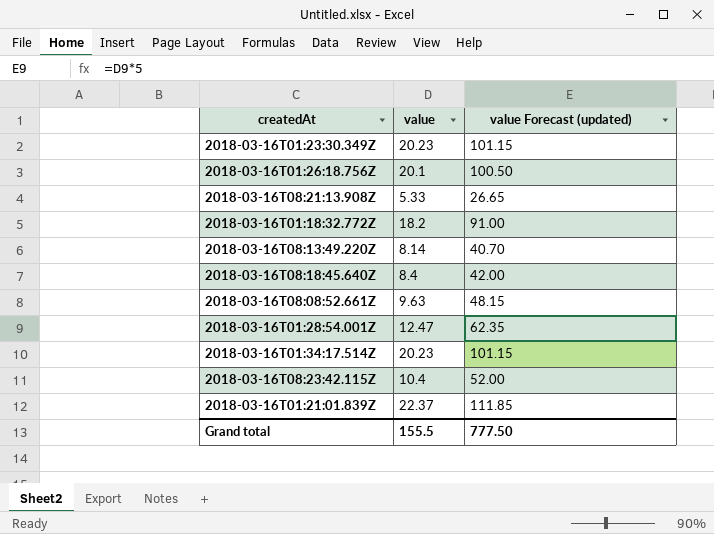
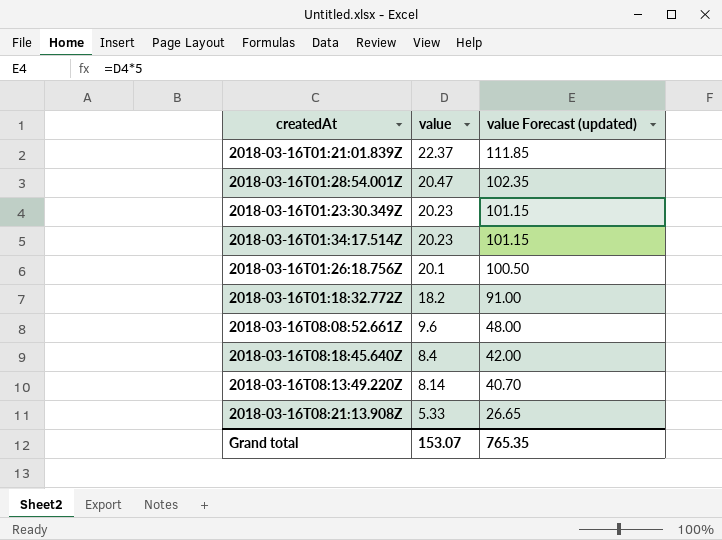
row order: none -> value descending
row 2018-03-16T08:23:42.115Z: 10.4 | 52.00 -> none
2018-03-16T01:28:54.001Z | value: 12.47 -> 20.47
2018-03-16T01:28:54.001Z | value Forecast (updated): 62.35 -> 102.35
2018-03-16T08:08:52.661Z | value: 9.63 -> 9.6
2018-03-16T08:08:52.661Z | value Forecast (updated): 48.15 -> 48.00
Grand total | value: 155.5 -> 153.07
Grand total | value Forecast (updated): 777.50 -> 765.35

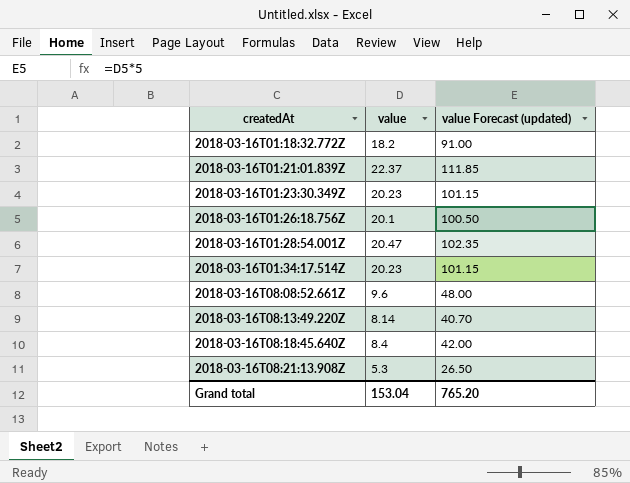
row order: value descending -> createdAt ascending
2018-03-16T08:21:13.908Z | value: 5.33 -> 5.3
2018-03-16T08:21:13.908Z | value Forecast (updated): 26.65 -> 26.50
Grand total | value: 153.07 -> 153.04
Grand total | value Forecast (updated): 765.35 -> 765.20

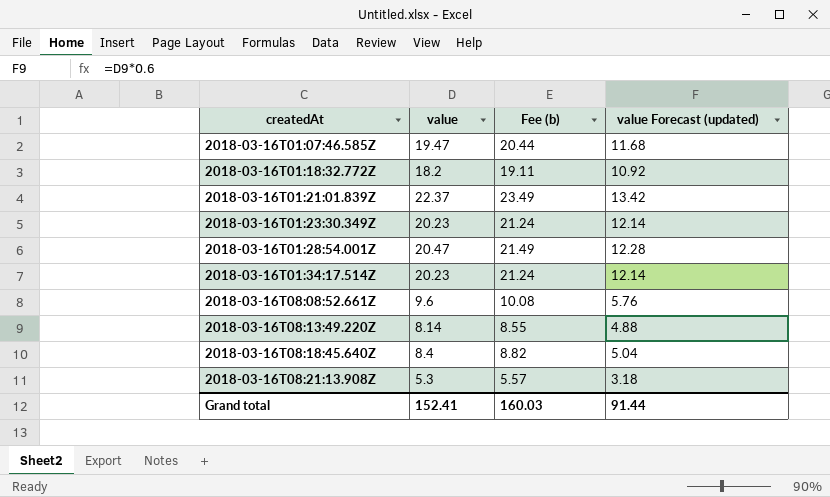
column Fee (b) | formula: none -> [value] * 1.05
column value Forecast (updated) | formula: [value] * 5 -> [value] * 0.6
row 2018-03-16T01:26:18.756Z: 20.1 | 100.50 -> none
row 2018-03-16T01:07:46.585Z: none -> 19.47 | 20.44 | 11.68
Grand total | value: 153.04 -> 152.41
Grand total | value Forecast (updated): 765.20 -> 91.44

